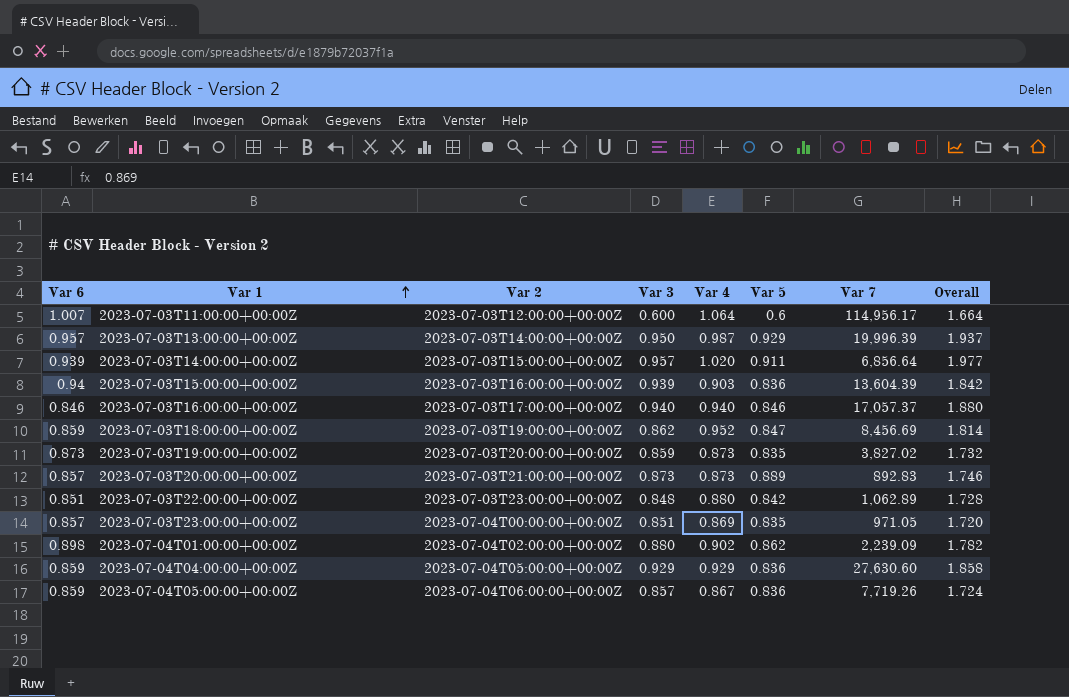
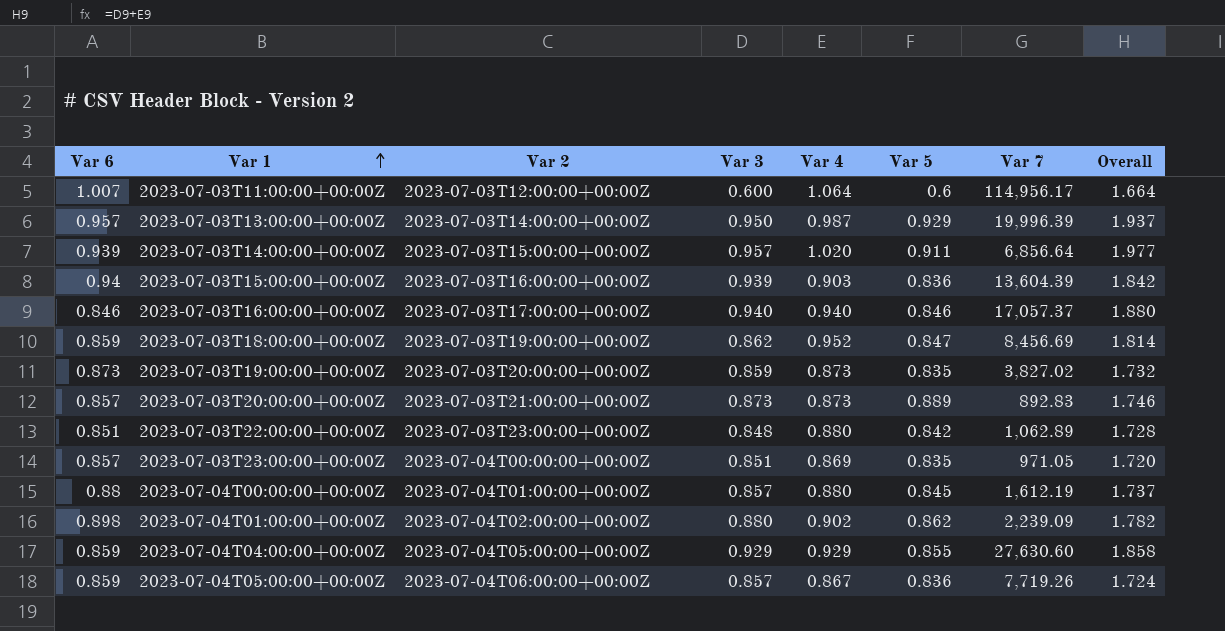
row 2023-07-04T00:00:00+00:00Z: none -> 0.88 | 2023-07-04T01:00:00+00:00Z | 0.857 | 0.880 | 0.845 | 1,612.19 | 1.737
2023-07-04T04:00:00+00:00Z | Var 5: 0.836 -> 0.855

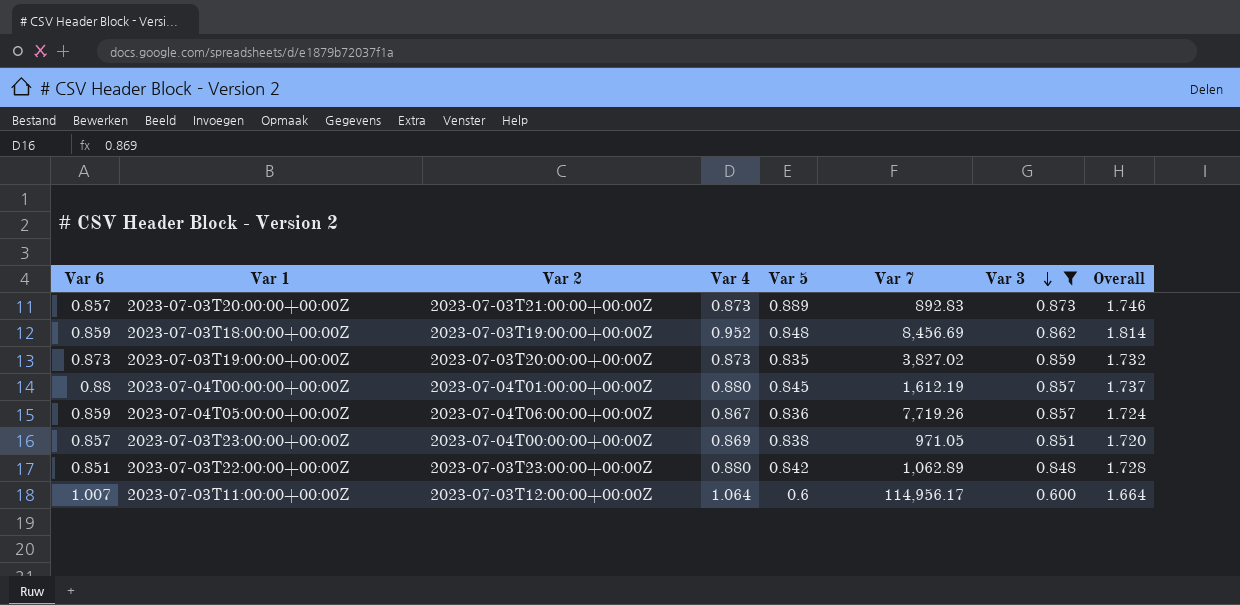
filter: none -> Var 3 <= 0.873
row order: Var 1 ascending -> Var 3 descending
column Var 3 | position: 4 -> 7
2023-07-03T18:00:00+00:00Z | Var 5: 0.847 -> 0.848
2023-07-03T23:00:00+00:00Z | Var 5: 0.835 -> 0.838

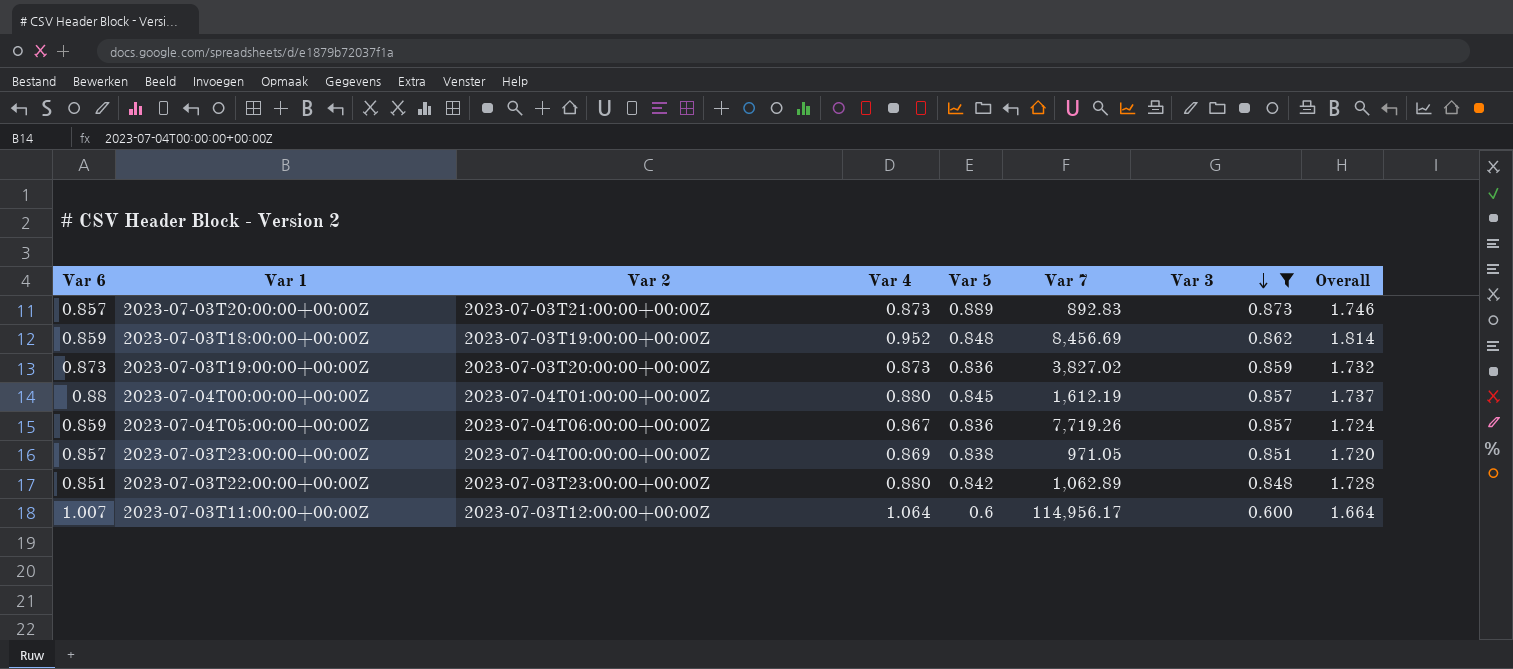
2023-07-03T19:00:00+00:00Z | Var 5: 0.835 -> 0.836

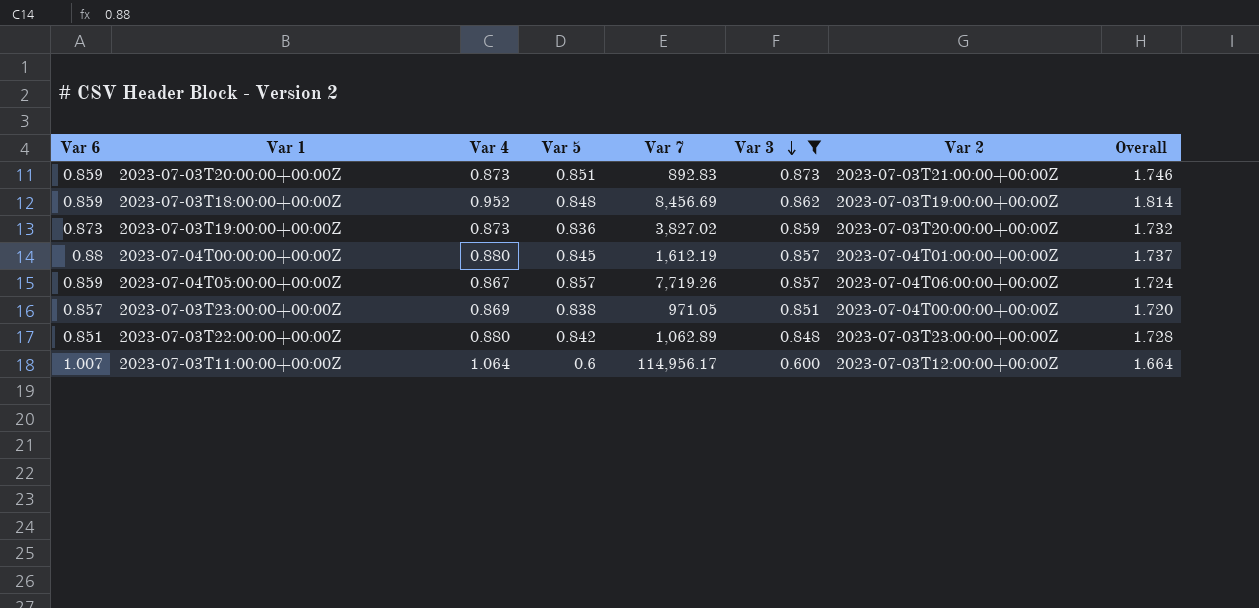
column Var 2 | position: 3 -> 7
2023-07-03T20:00:00+00:00Z | Var 6: 0.857 -> 0.859
2023-07-03T20:00:00+00:00Z | Var 5: 0.889 -> 0.851
2023-07-04T05:00:00+00:00Z | Var 5: 0.836 -> 0.857

